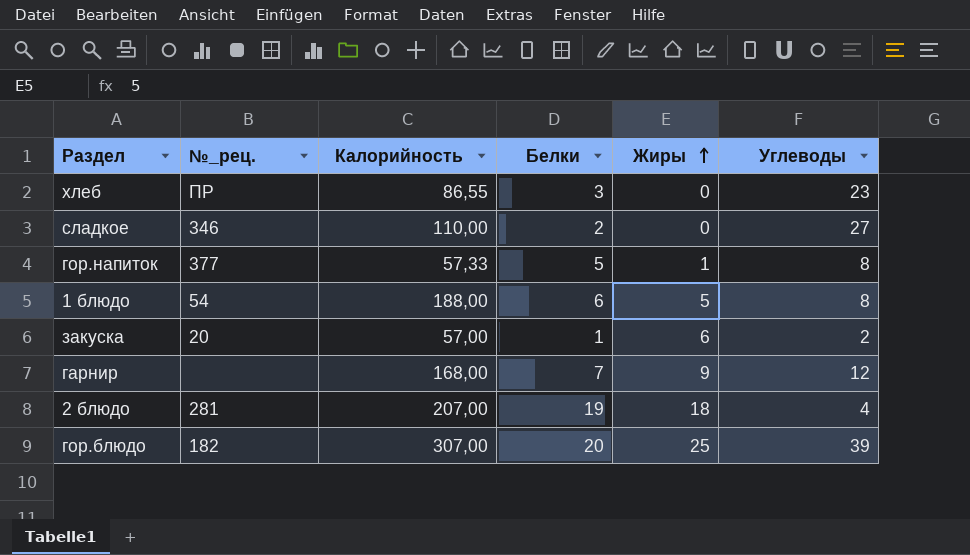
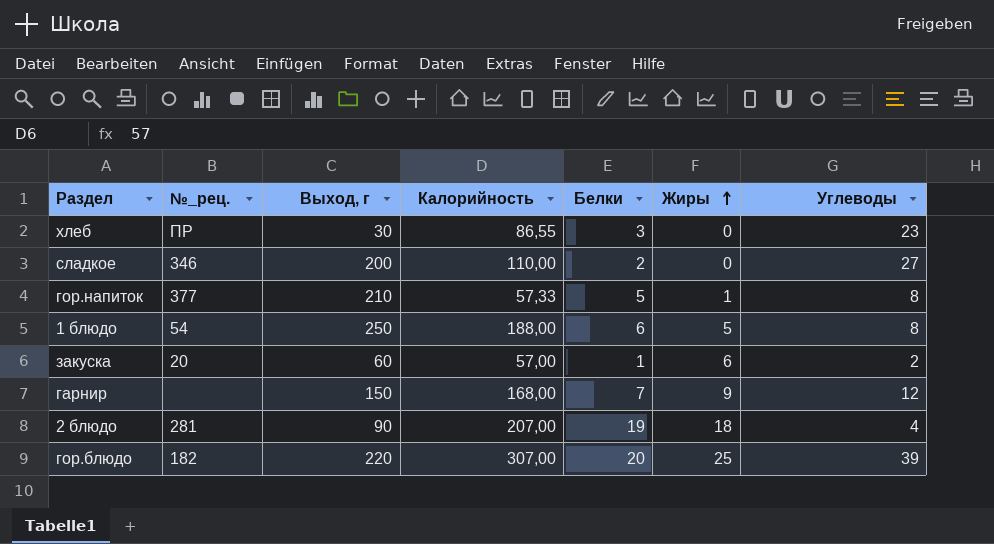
column Выход, г | position: none -> 3

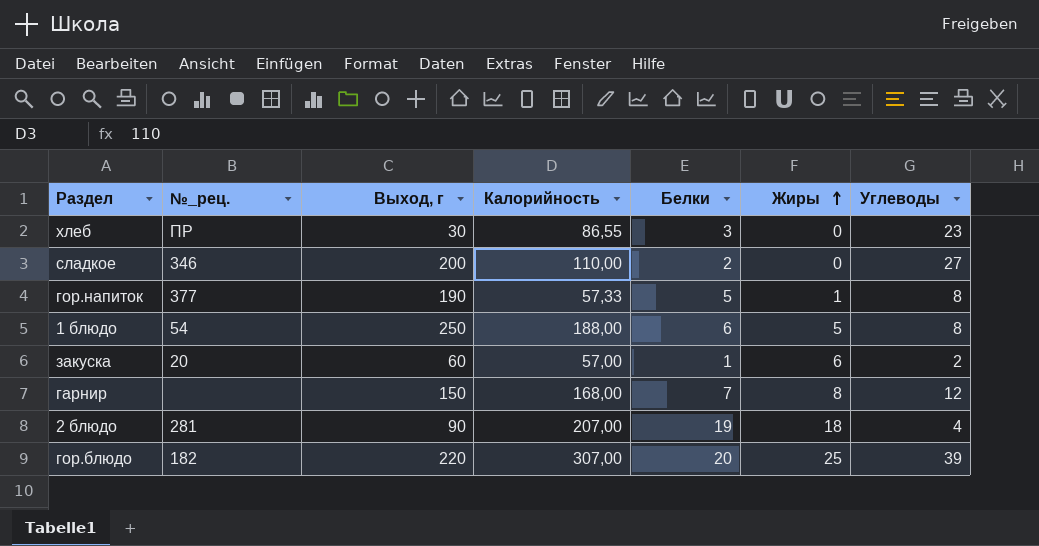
гор.напиток | Выход, г: 210 -> 190
гарнир | Жиры: 9 -> 8

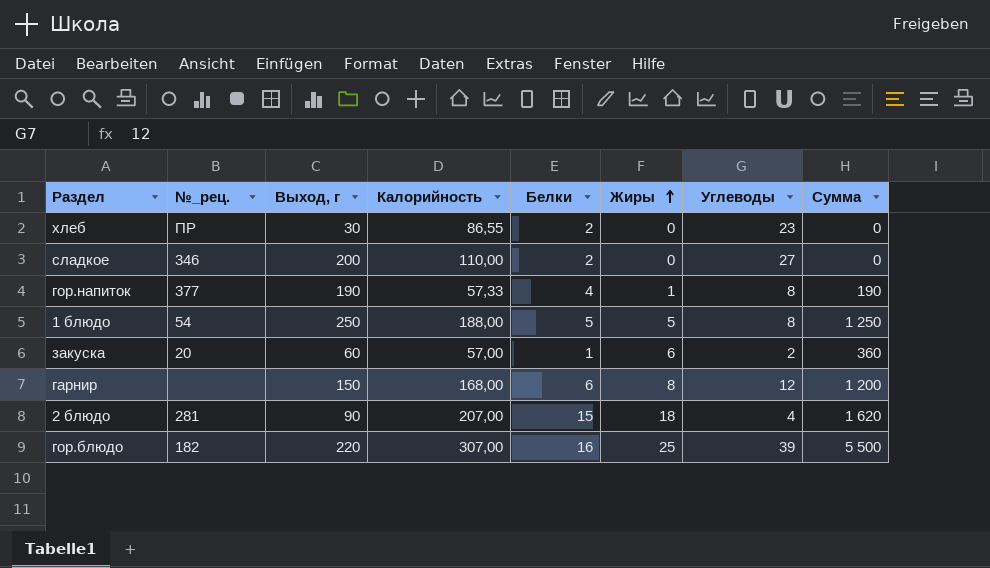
column Сумма | formula: none -> [Выход, г] * [Жиры]
хлеб | Белки: 3 -> 2
гор.напиток | Белки: 5 -> 4
1 блюдо | Белки: 6 -> 5
гарнир | Белки: 7 -> 6
2 блюдо | Белки: 19 -> 15
гор.блюдо | Белки: 20 -> 16

